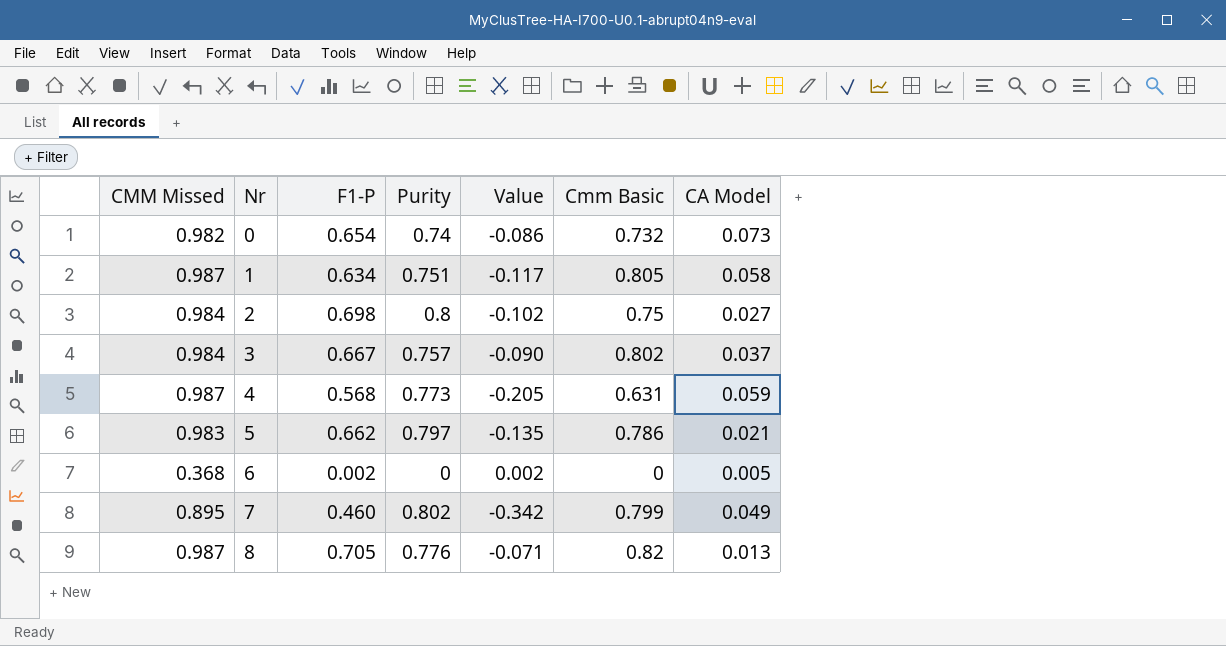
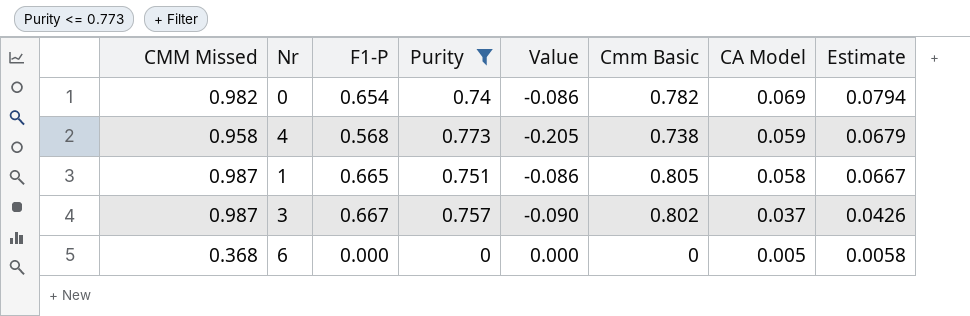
filter: none -> Purity <= 0.773
row order: Nr ascending -> CA Model descending
column Estimate | formula: none -> [CA Model] * 1.15
0 | Cmm Basic: 0.732 -> 0.782
0 | CA Model: 0.073 -> 0.069
4 | CMM Missed: 0.987 -> 0.958
4 | Cmm Basic: 0.631 -> 0.738
1 | F1-P: 0.634 -> 0.665
1 | Value: -0.117 -> -0.086
3 | CMM Missed: 0.984 -> 0.987
6 | F1-P: 0.002 -> 0.000
6 | Value: 0.002 -> 0.000

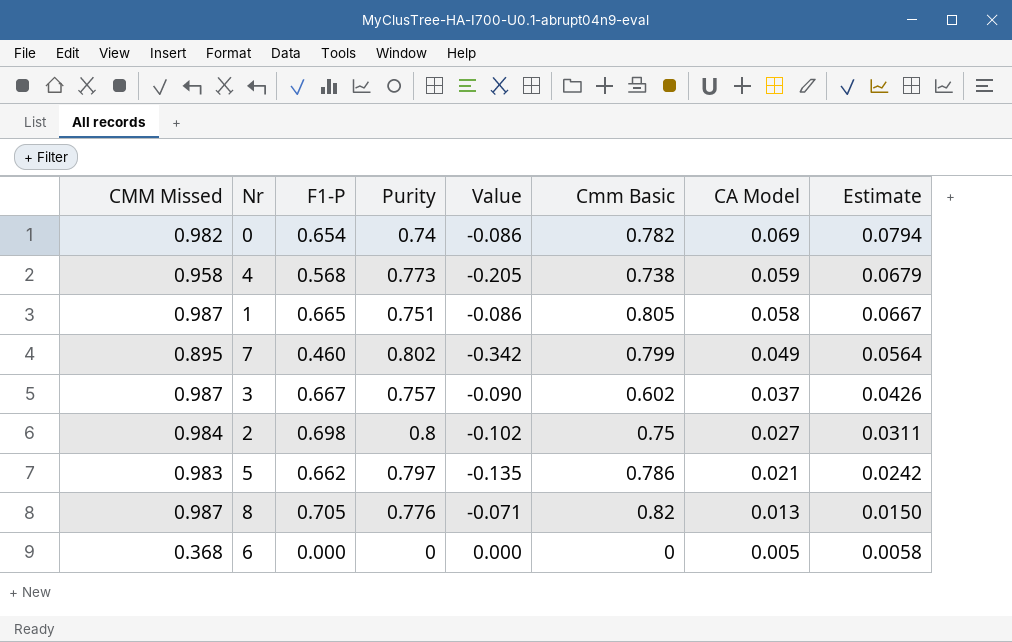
filter: Purity <= 0.773 -> none
3 | Cmm Basic: 0.802 -> 0.602

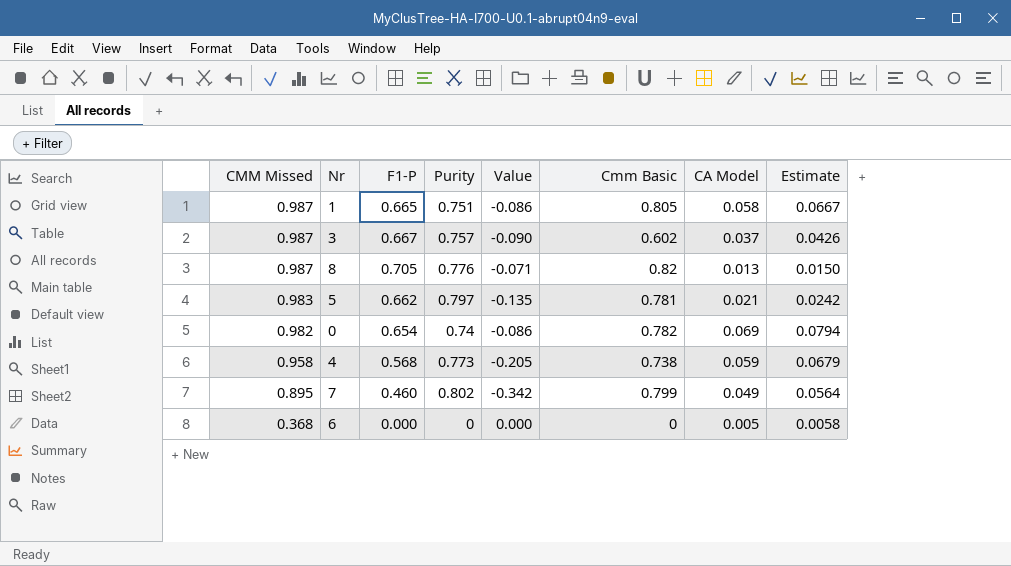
row order: CA Model descending -> CMM Missed descending
row 2: 0.984 | 0.698 | 0.8 | -0.102 | 0.75 | 0.027 | 0.0311 -> none
5 | Cmm Basic: 0.786 -> 0.781

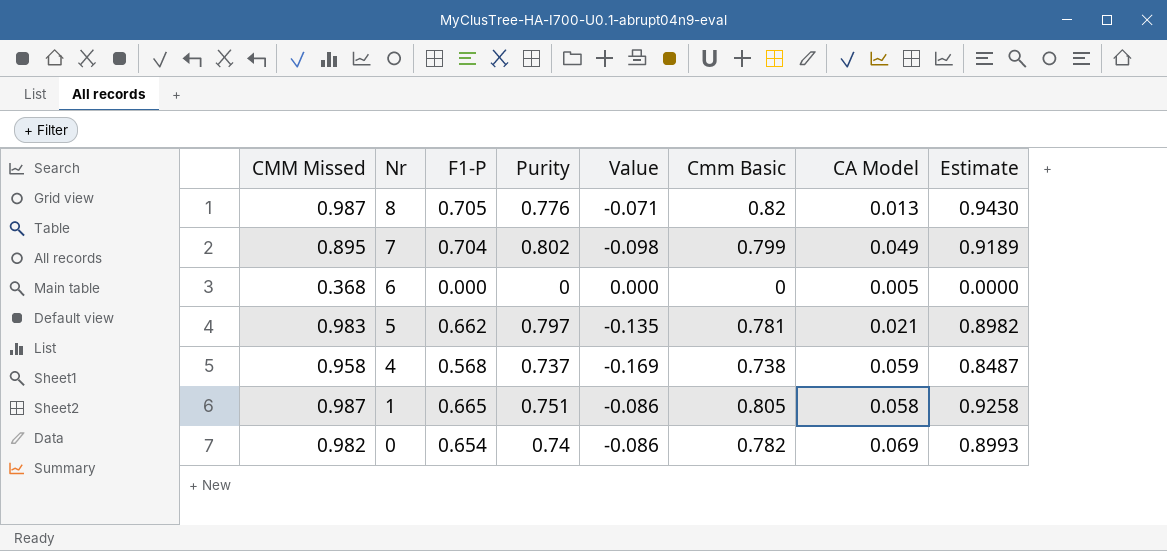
row order: CMM Missed descending -> Nr descending
column Estimate | formula: [CA Model] * 1.15 -> [Cmm Basic] * 1.15
row 3: 0.987 | 0.667 | 0.757 | -0.090 | 0.602 | 0.037 | 0.0426 -> none
7 | F1-P: 0.460 -> 0.704
7 | Value: -0.342 -> -0.098
4 | Purity: 0.773 -> 0.737
4 | Value: -0.205 -> -0.169

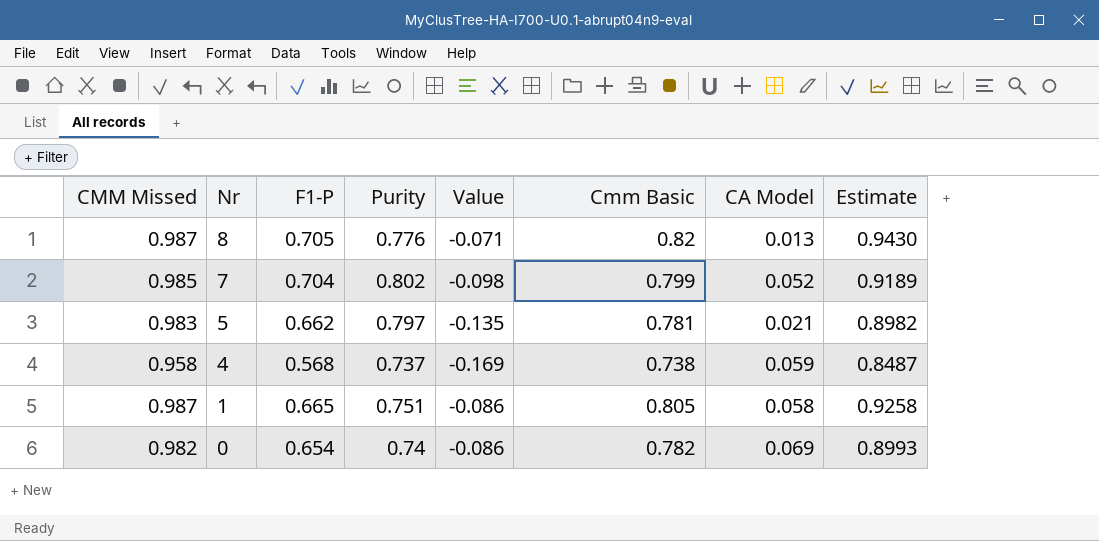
row 6: 0.368 | 0.000 | 0 | 0.000 | 0 | 0.005 | 0.0000 -> none
7 | CMM Missed: 0.895 -> 0.985
7 | CA Model: 0.049 -> 0.052

